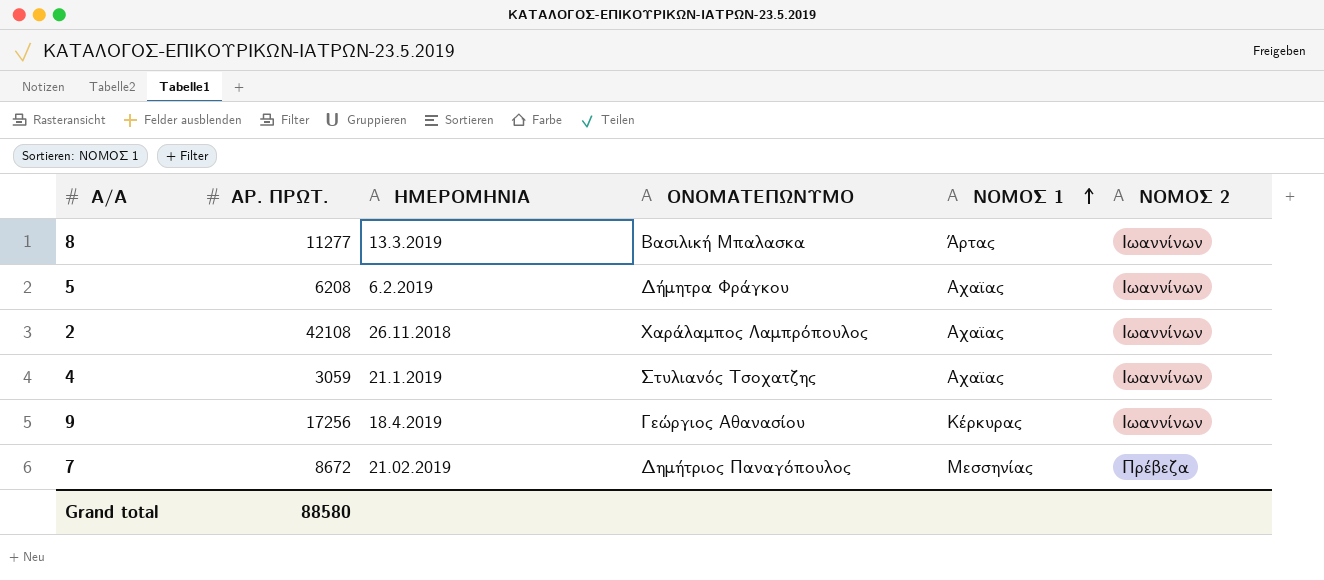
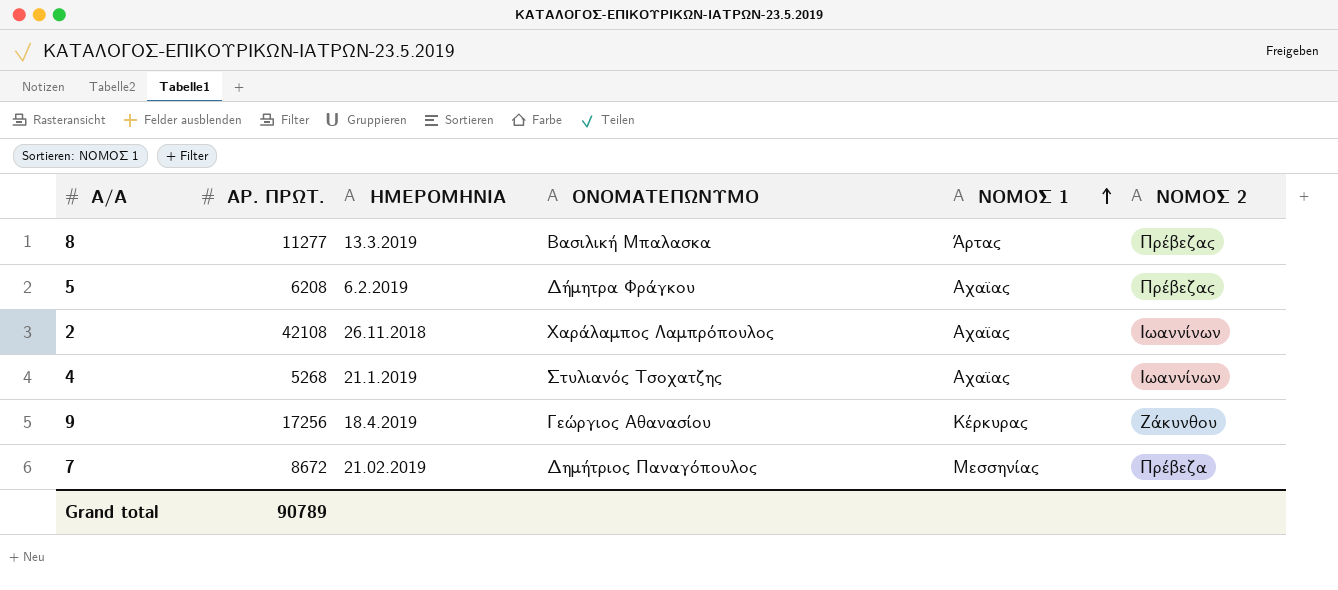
8 | ΝΟΜΟΣ 2: Ιωαννίνων -> Πρέβεζας
5 | ΝΟΜΟΣ 2: Ιωαννίνων -> Πρέβεζας
4 | ΑΡ. ΠΡΩΤ.: 3059 -> 5268
9 | ΝΟΜΟΣ 2: Ιωαννίνων -> Ζάκυνθου
Grand total | ΑΡ. ΠΡΩΤ.: 88580 -> 90789

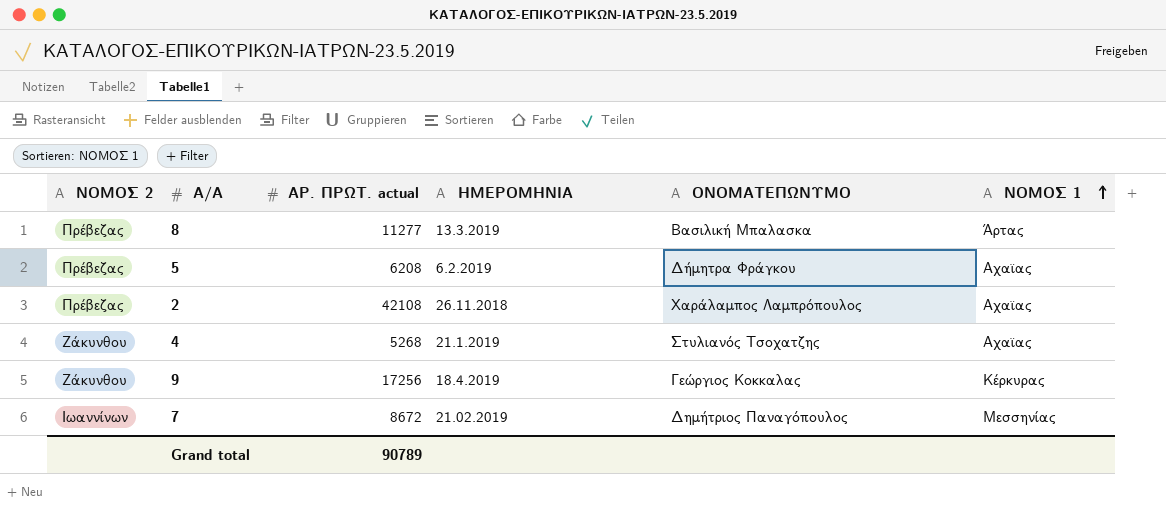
column ΝΟΜΟΣ 2 | position: 6 -> 1
column name: ΑΡ. ΠΡΩΤ. -> ΑΡ. ΠΡΩΤ. actual
2 | ΝΟΜΟΣ 2: Ιωαννίνων -> Πρέβεζας
4 | ΝΟΜΟΣ 2: Ιωαννίνων -> Ζάκυνθου
9 | ΟΝΟΜΑΤΕΠΩΝΥΜΟ: Γεώργιος Αθανασίου -> Γεώργιος Κοκκαλας
7 | ΝΟΜΟΣ 2: Πρέβεζα -> Ιωαννίνων

